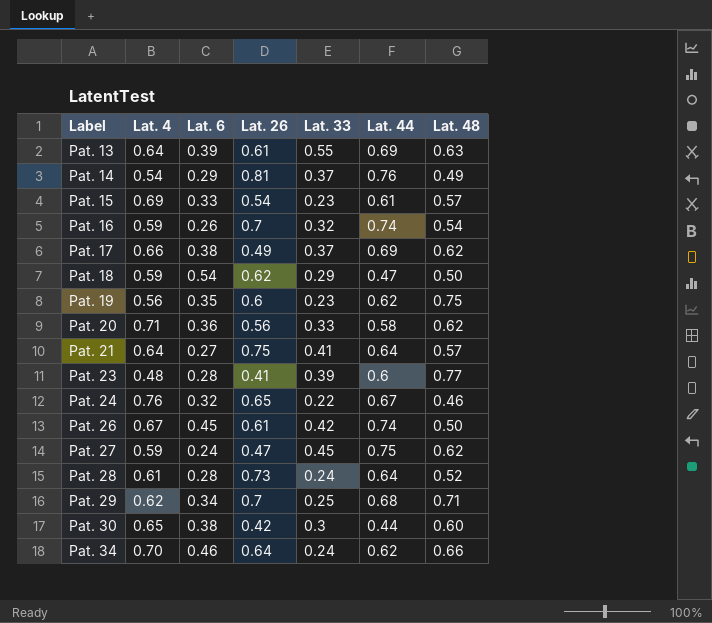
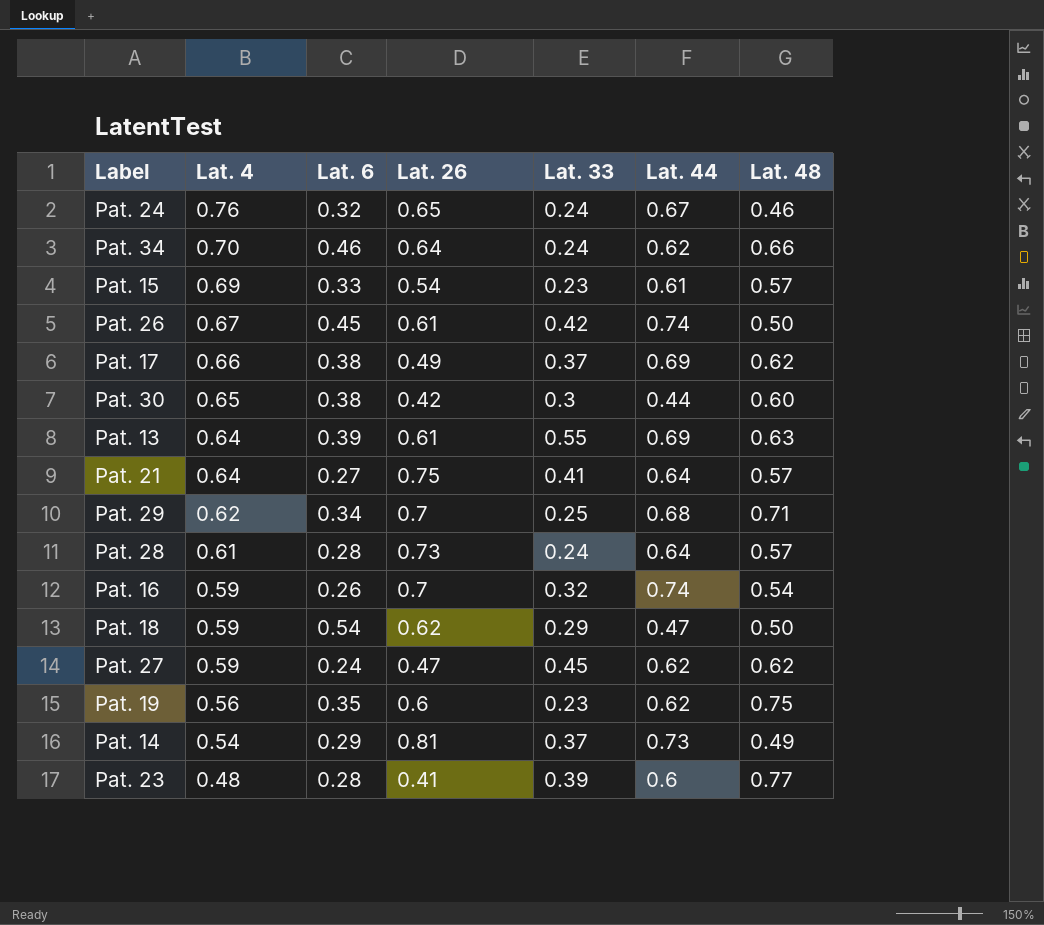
row order: Label ascending -> Lat. 4 descending
row Pat. 20: 0.71 | 0.36 | 0.56 | 0.33 | 0.58 | 0.62 -> none
Pat. 24 | Lat. 33: 0.22 -> 0.24
Pat. 28 | Lat. 48: 0.52 -> 0.57
Pat. 27 | Lat. 44: 0.75 -> 0.62
Pat. 14 | Lat. 44: 0.76 -> 0.73

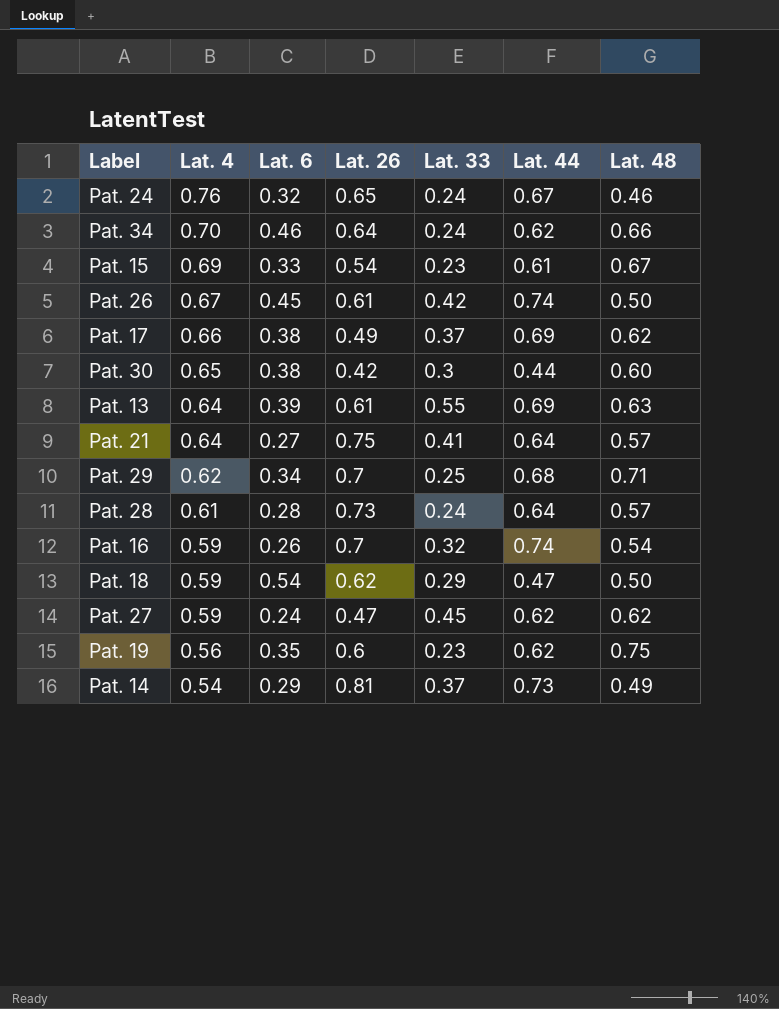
row Pat. 23: 0.48 | 0.28 | 0.41 | 0.39 | 0.6 | 0.77 -> none
Pat. 15 | Lat. 48: 0.57 -> 0.67

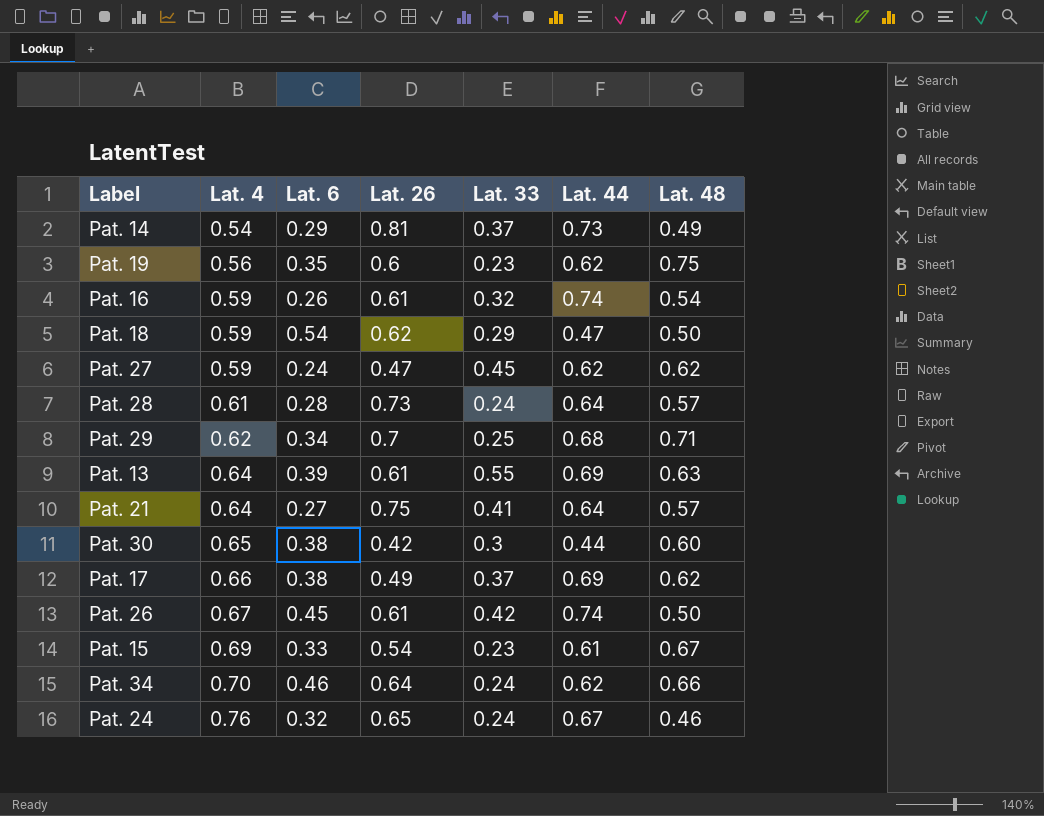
row order: Lat. 4 descending -> Lat. 4 ascending
Pat. 16 | Lat. 26: 0.7 -> 0.61

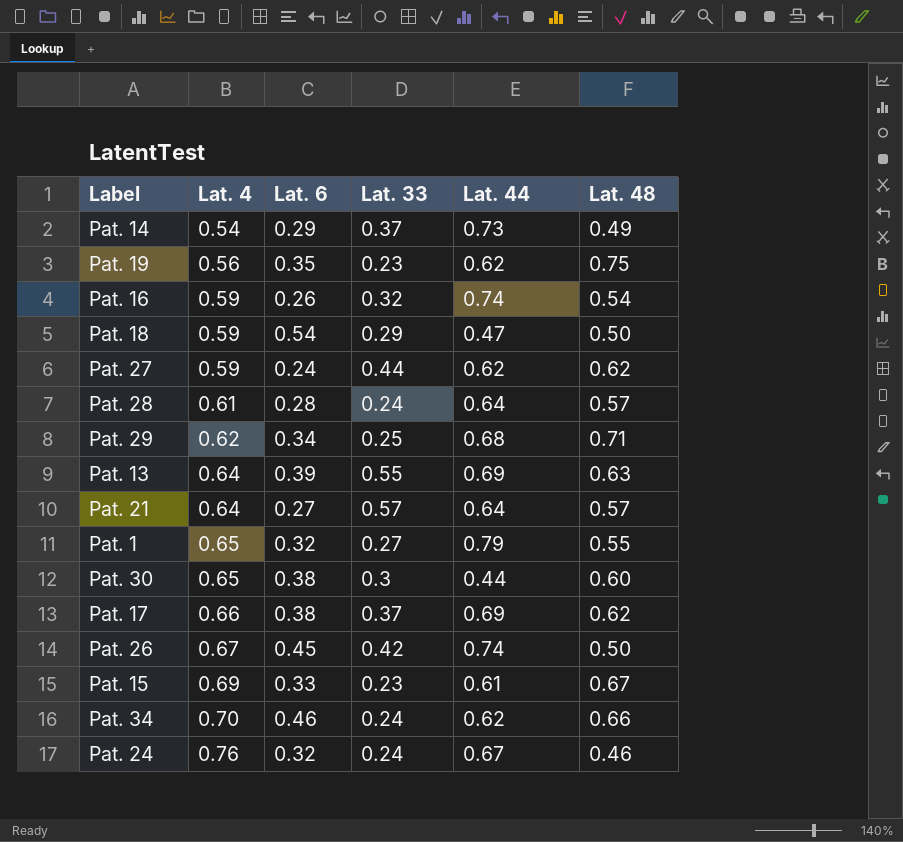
column Lat. 26 | position: 4 -> none
Pat. 27 | Lat. 33: 0.45 -> 0.44
Pat. 21 | Lat. 33: 0.41 -> 0.57
row Pat. 1: none -> 0.65 | 0.32 | 0.27 | 0.79 | 0.55

